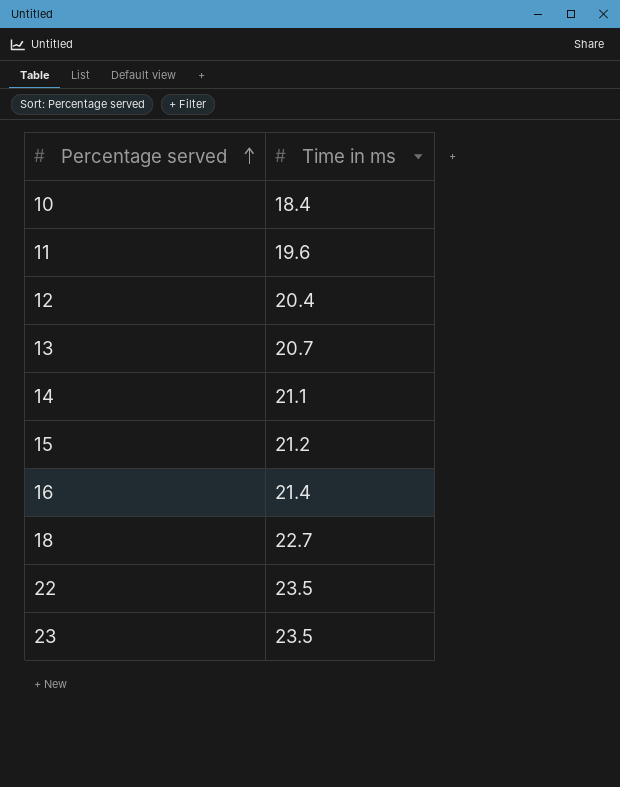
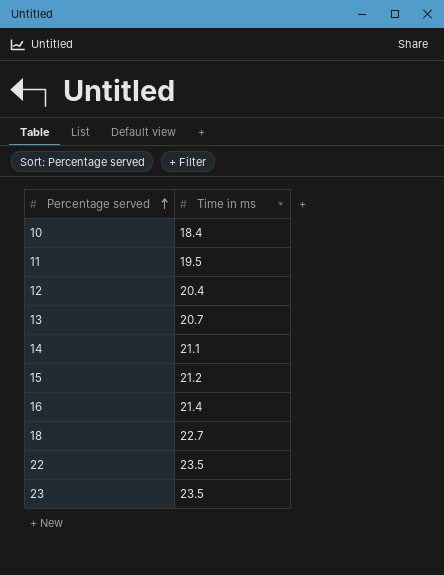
11 | Time in ms: 19.6 -> 19.5

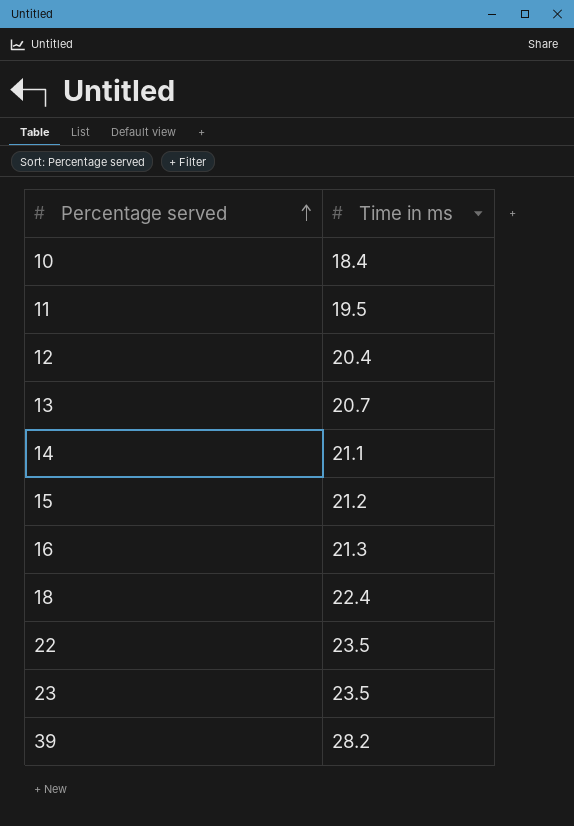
16 | Time in ms: 21.4 -> 21.3
18 | Time in ms: 22.7 -> 22.4
row 39: none -> 28.2

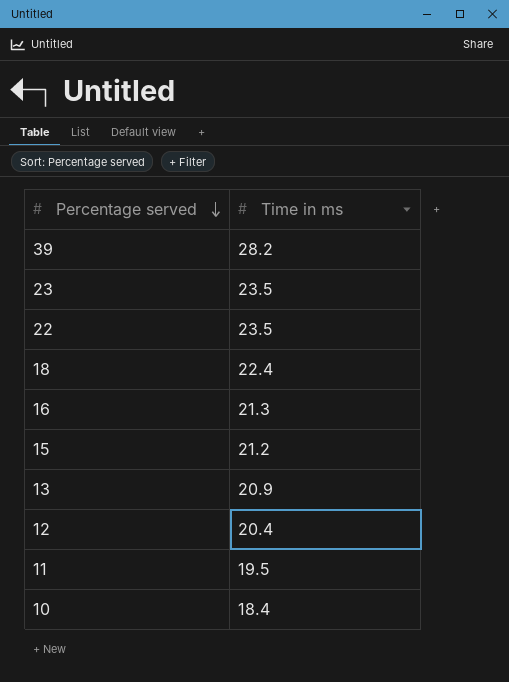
row order: Percentage served ascending -> Percentage served descending
row 14: 21.1 -> none
13 | Time in ms: 20.7 -> 20.9

